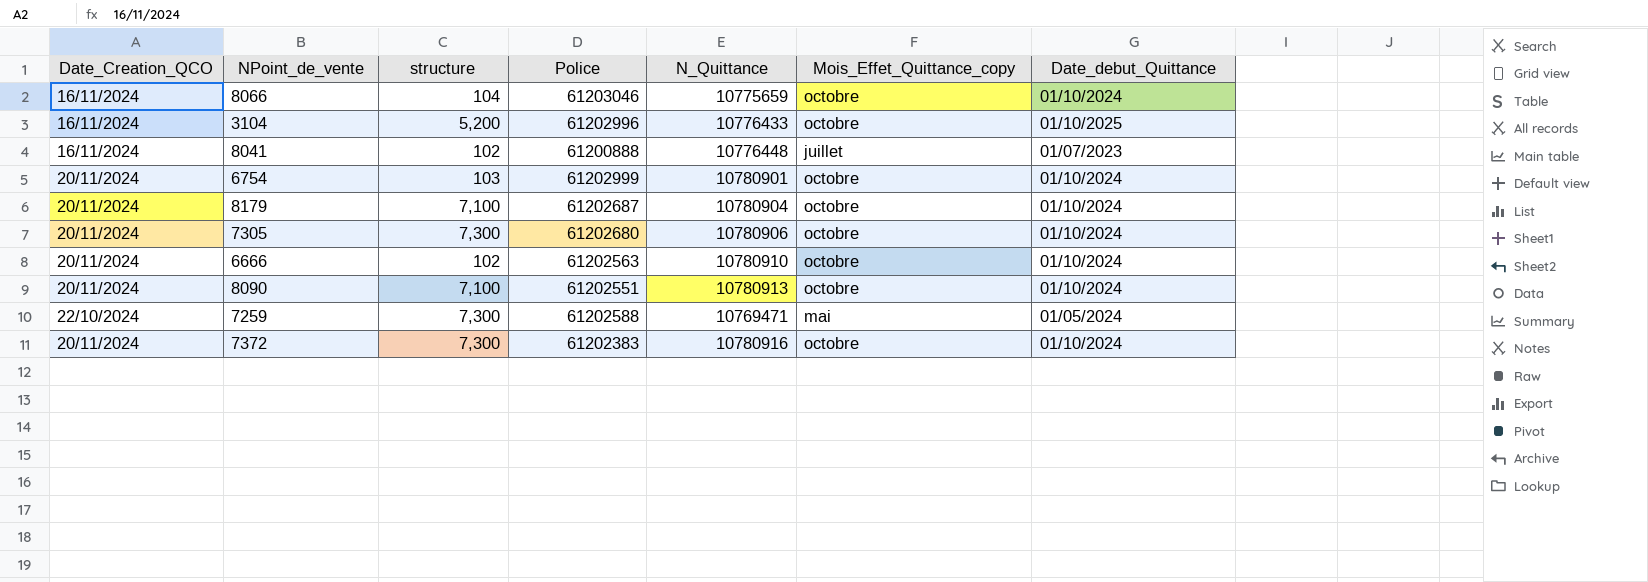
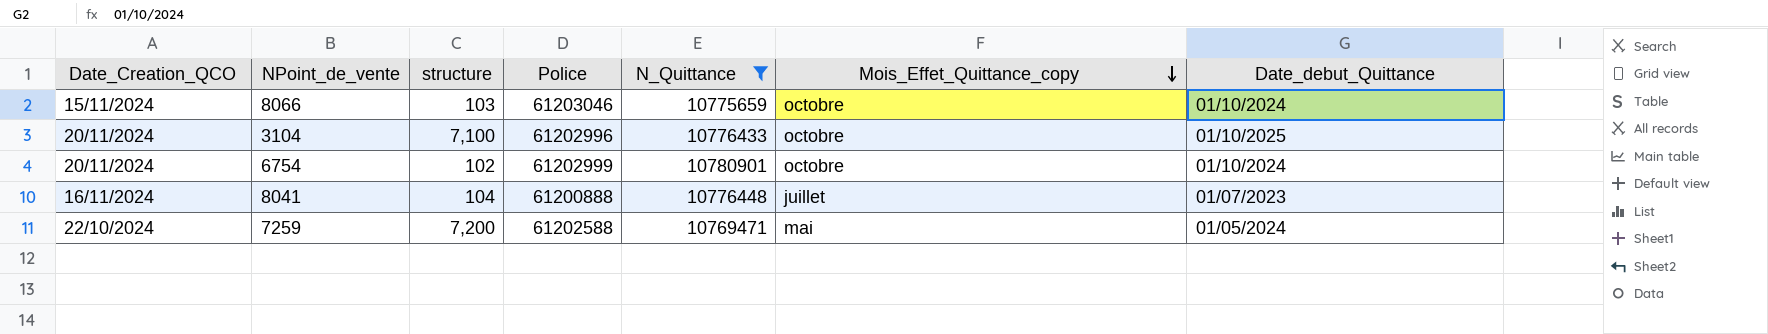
filter: none -> N_Quittance <= 10780901
row order: none -> Mois_Effet_Quittance_copy descending
8066 | Date_Creation_QCO: 16/11/2024 -> 15/11/2024
8066 | structure: 104 -> 103
3104 | Date_Creation_QCO: 16/11/2024 -> 20/11/2024
3104 | structure: 5,200 -> 7,100
6754 | structure: 103 -> 102
8041 | structure: 102 -> 104
7259 | structure: 7,300 -> 7,200

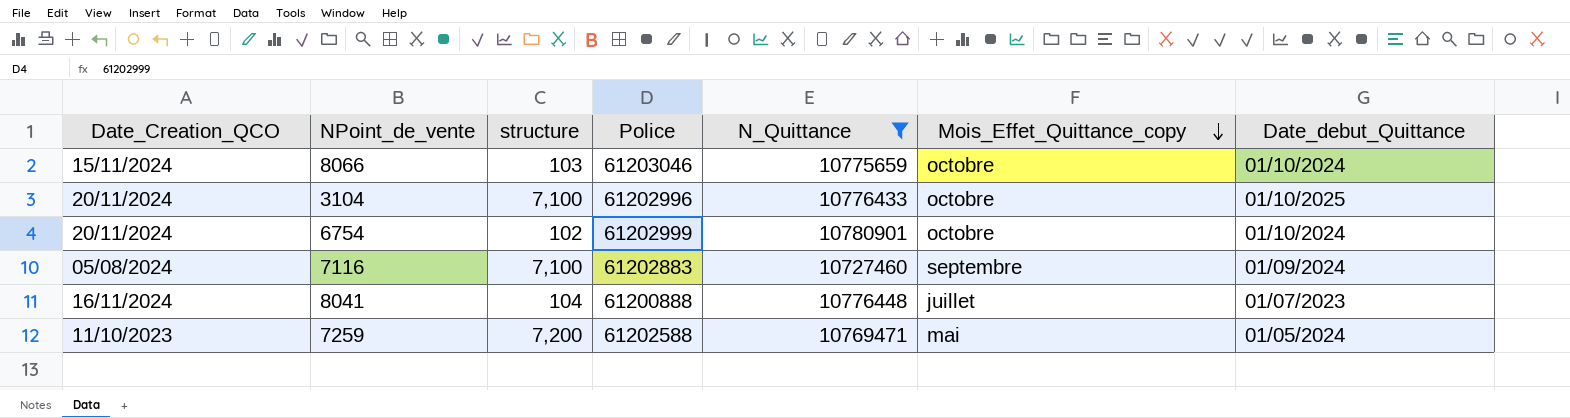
row 7116: none -> 05/08/2024 | 7,100 | 61202883 | 10727460 | septembre | 01/09/2024
7259 | Date_Creation_QCO: 22/10/2024 -> 11/10/2023

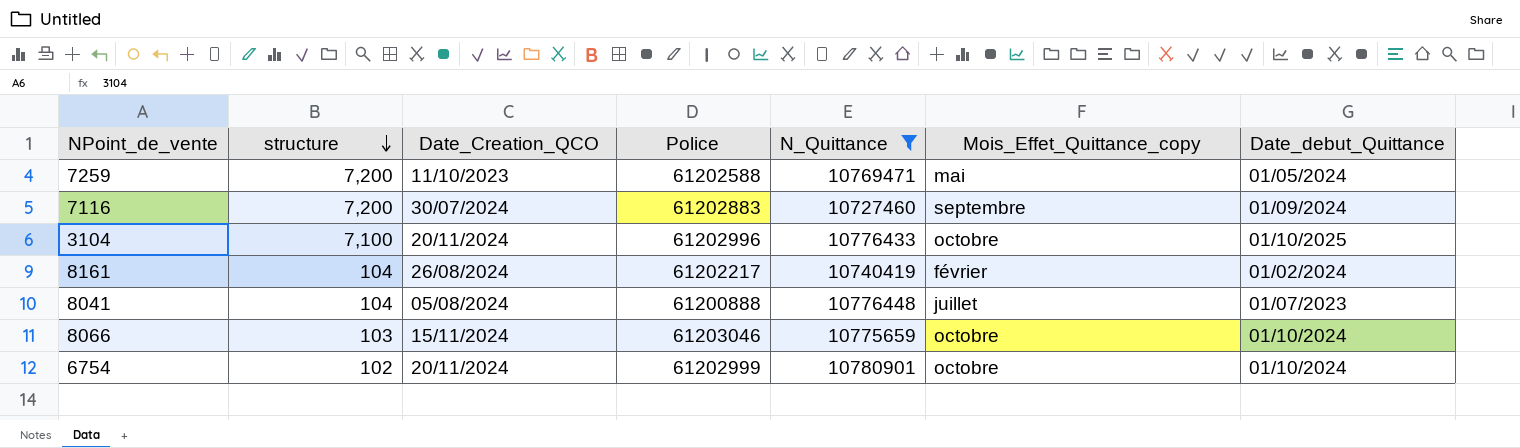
row order: Mois_Effet_Quittance_copy descending -> structure descending
column Date_Creation_QCO | position: 1 -> 3
7116 | structure: 7,100 -> 7,200
7116 | Date_Creation_QCO: 05/08/2024 -> 30/07/2024
row 8161: none -> 104 | 26/08/2024 | 61202217 | 10740419 | février | 01/02/2024
8041 | Date_Creation_QCO: 16/11/2024 -> 05/08/2024

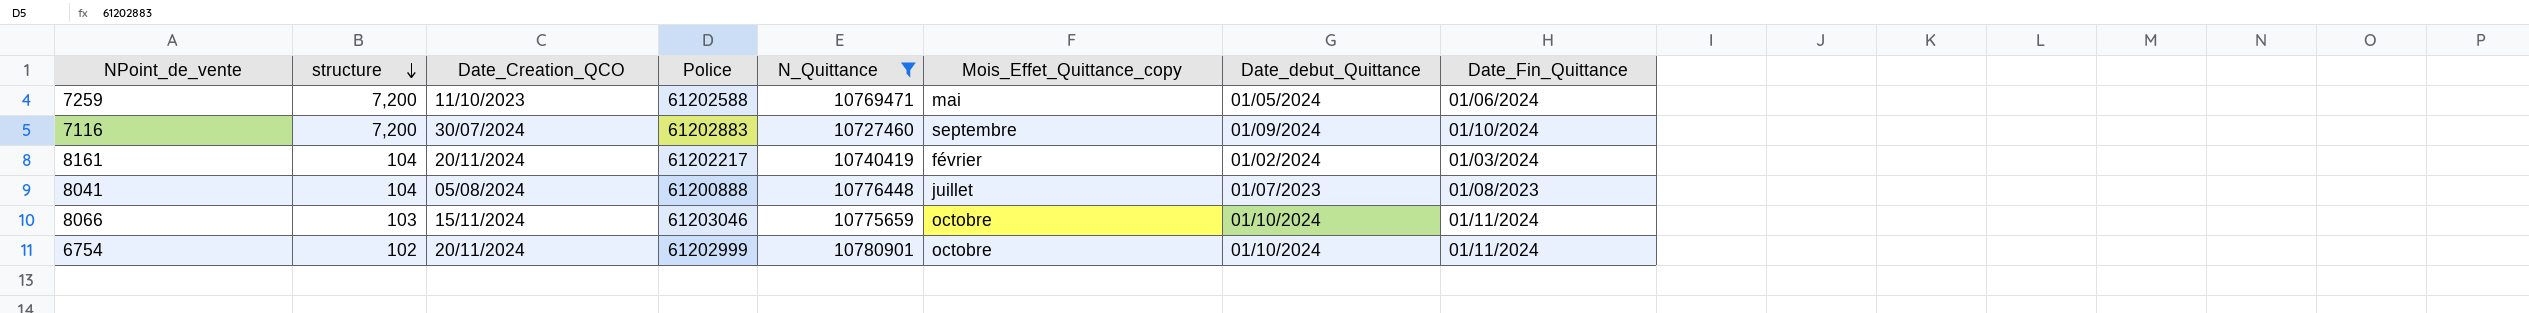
column Date_Fin_Quittance | position: none -> 8
row 3104: 7,100 | 20/11/2024 | 61202996 | 10776433 | octobre | 01/10/2025 -> none
8161 | Date_Creation_QCO: 26/08/2024 -> 20/11/2024

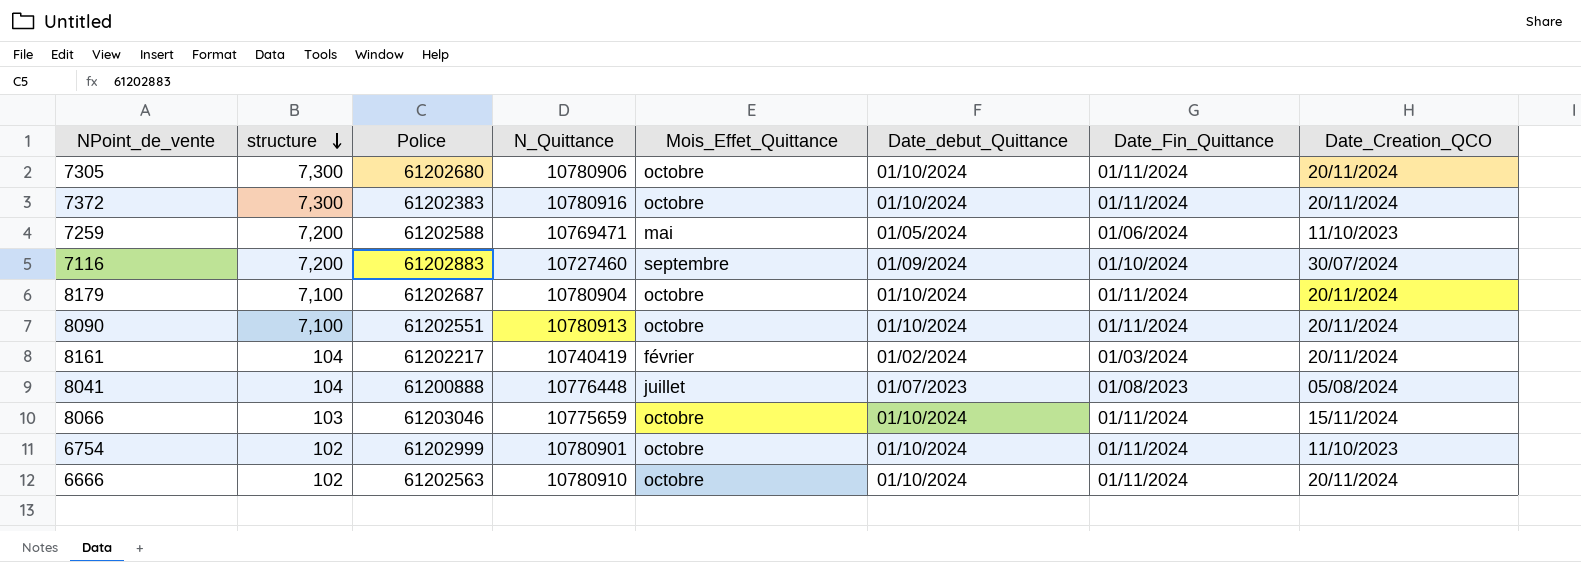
filter: N_Quittance <= 10780901 -> none
column name: Mois_Effet_Quittance_copy -> Mois_Effet_Quittance
column Date_Creation_QCO | position: 3 -> 8
6754 | Date_Creation_QCO: 20/11/2024 -> 11/10/2023

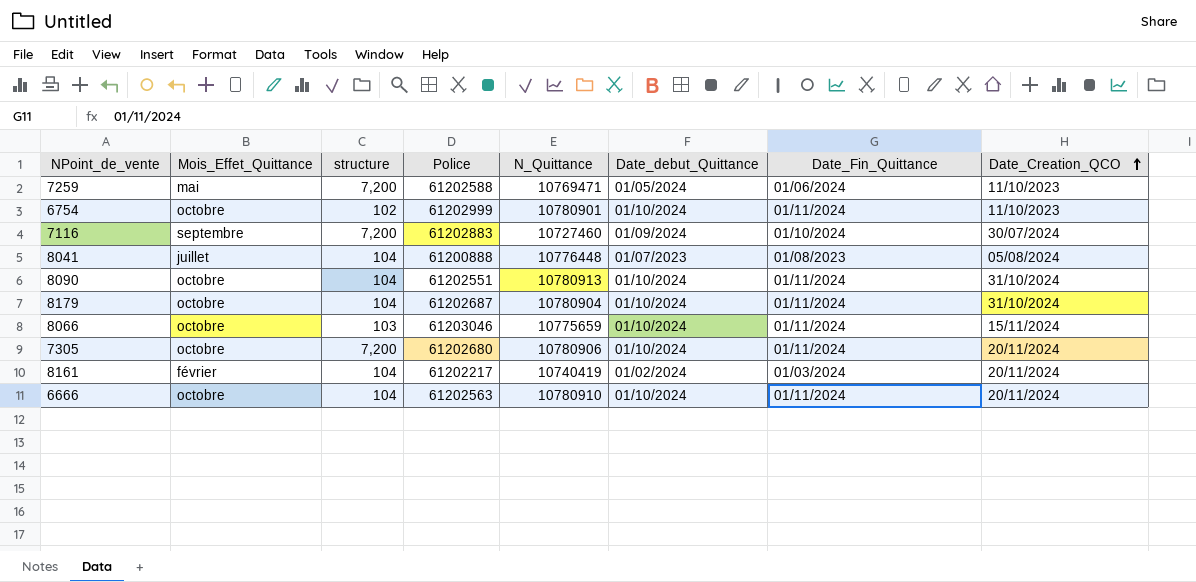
row order: structure descending -> Date_Creation_QCO ascending
column Mois_Effet_Quittance | position: 5 -> 2
row 7372: 7,300 | 61202383 | 10780916 | octobre | 01/10/2024 | 01/11/2024 | 20/11/2024 -> none
8090 | structure: 7,100 -> 104
8090 | Date_Creation_QCO: 20/11/2024 -> 31/10/2024
8179 | structure: 7,100 -> 104
8179 | Date_Creation_QCO: 20/11/2024 -> 31/10/2024
7305 | structure: 7,300 -> 7,200
6666 | structure: 102 -> 104

